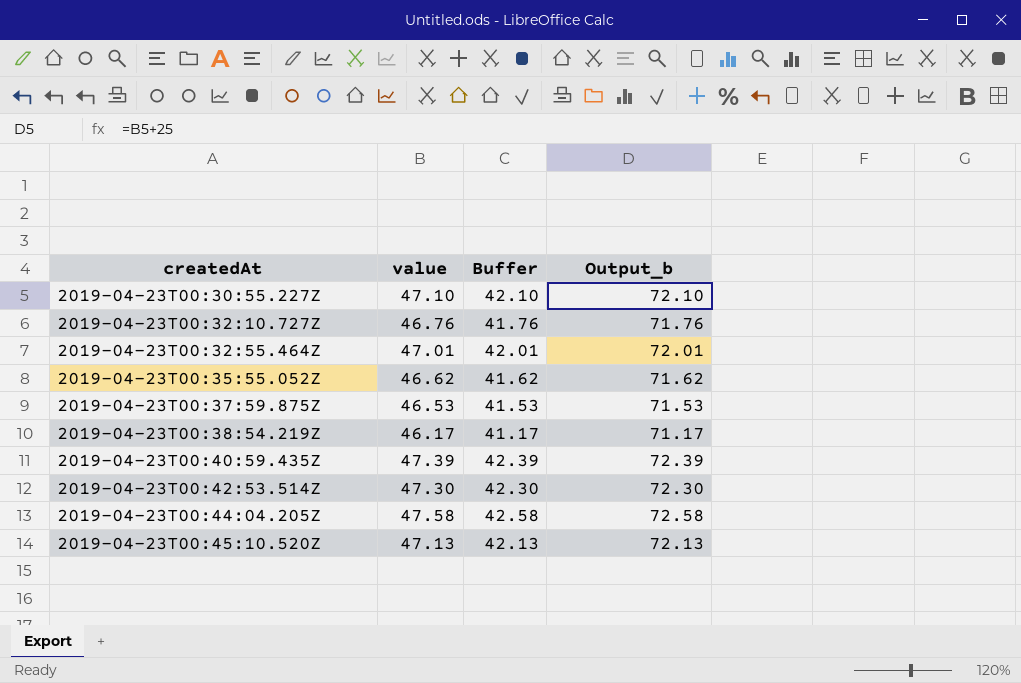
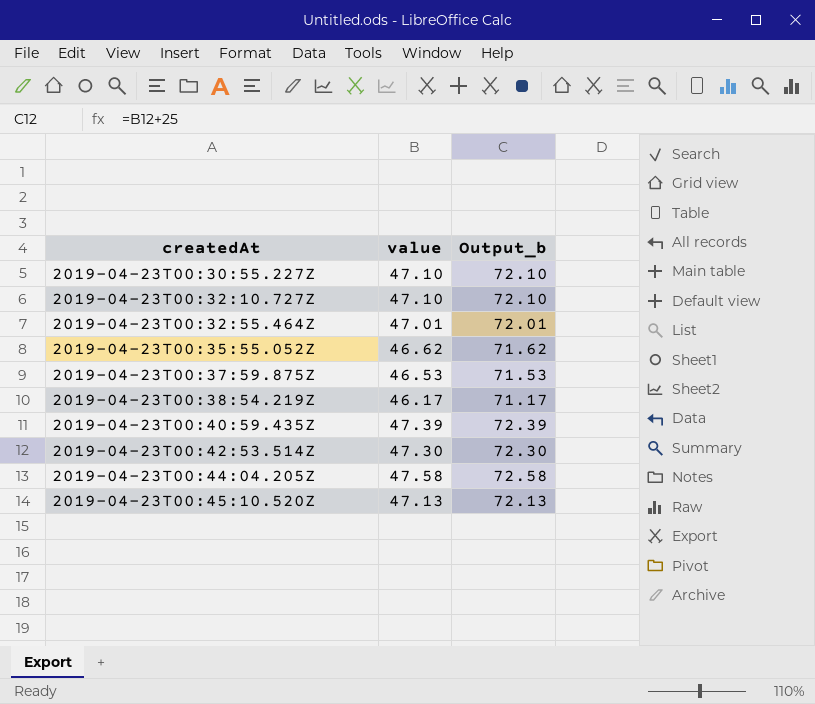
column Buffer | formula: [value] - 5 -> none
2019-04-23T00:32:10.727Z | value: 46.76 -> 47.10
2019-04-23T00:32:10.727Z | Output_b: 71.76 -> 72.10

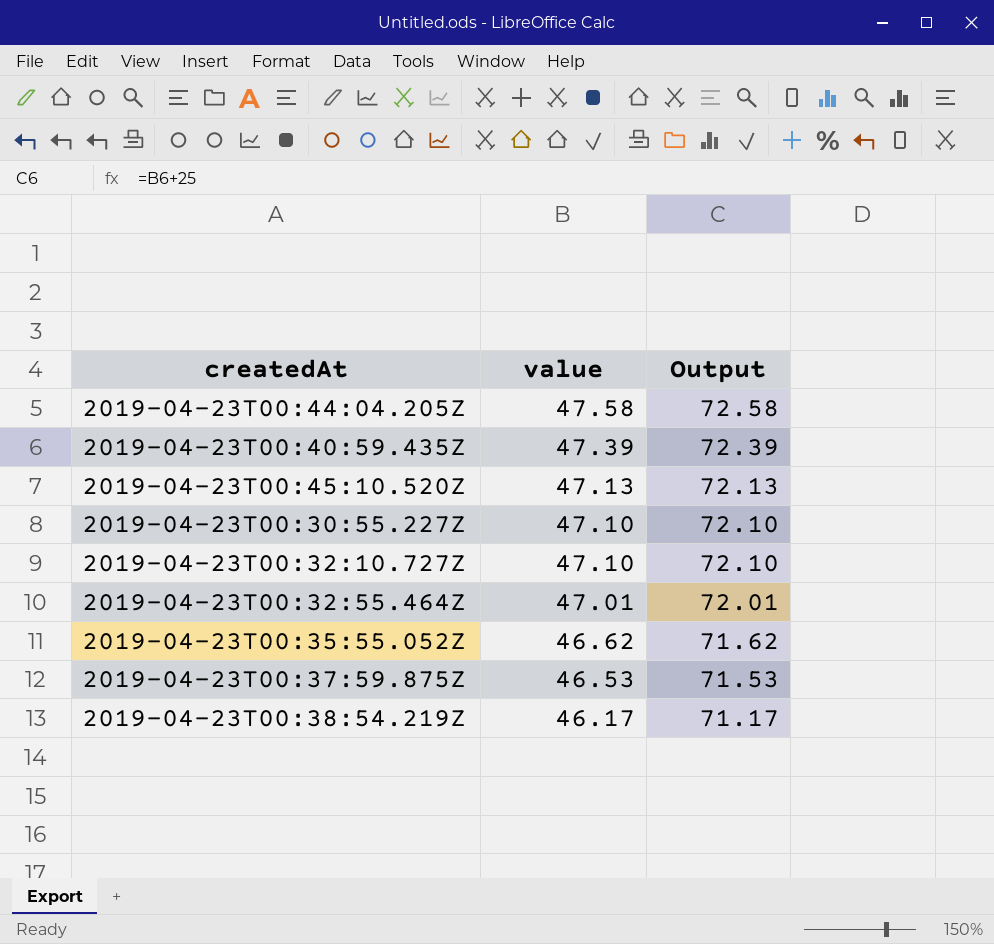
row order: createdAt ascending -> value descending
column name: Output_b -> Output
row 2019-04-23T00:42:53.514Z: 47.30 | 72.30 -> none

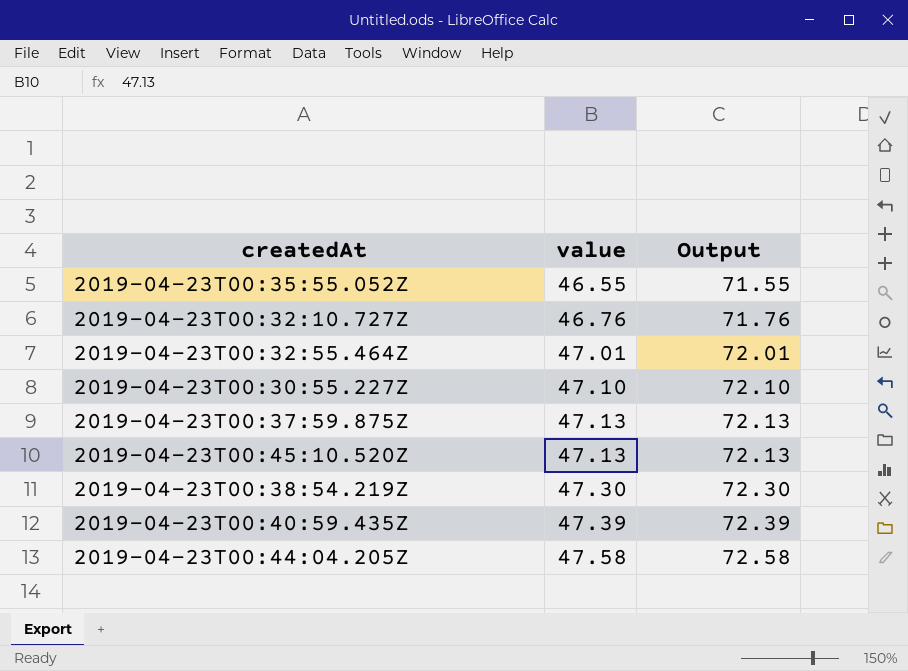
row order: value descending -> value ascending
2019-04-23T00:35:55.052Z | value: 46.62 -> 46.55
2019-04-23T00:35:55.052Z | Output: 71.62 -> 71.55
2019-04-23T00:32:10.727Z | value: 47.10 -> 46.76
2019-04-23T00:32:10.727Z | Output: 72.10 -> 71.76
2019-04-23T00:37:59.875Z | value: 46.53 -> 47.13
2019-04-23T00:37:59.875Z | Output: 71.53 -> 72.13
2019-04-23T00:38:54.219Z | value: 46.17 -> 47.30
2019-04-23T00:38:54.219Z | Output: 71.17 -> 72.30

